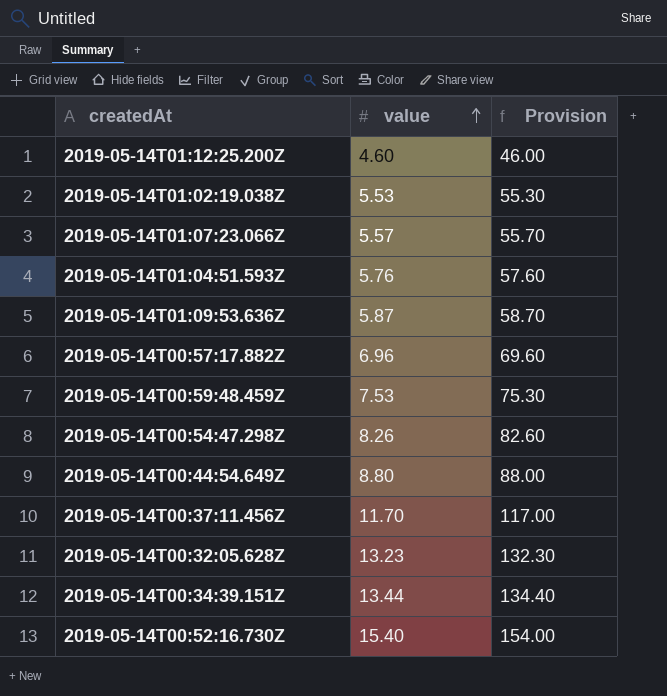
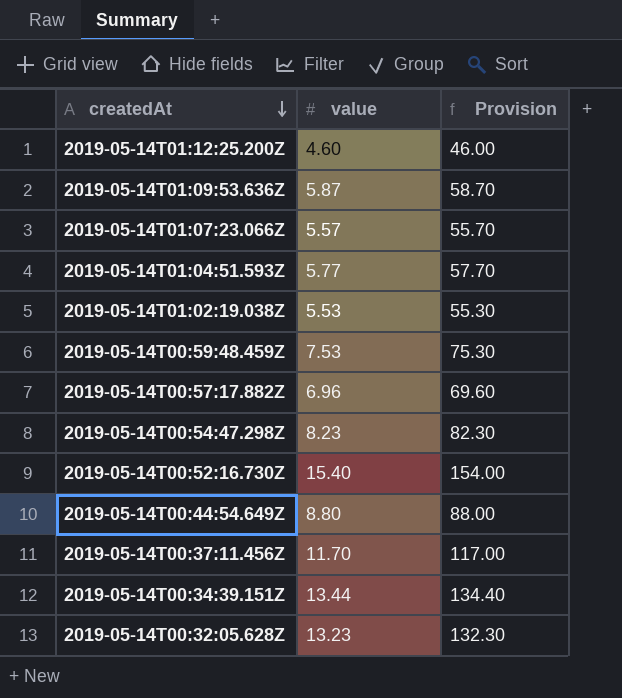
row order: value ascending -> createdAt descending
2019-05-14T01:04:51.593Z | value: 5.76 -> 5.77
2019-05-14T01:04:51.593Z | Provision: 57.60 -> 57.70
2019-05-14T00:54:47.298Z | value: 8.26 -> 8.23
2019-05-14T00:54:47.298Z | Provision: 82.60 -> 82.30

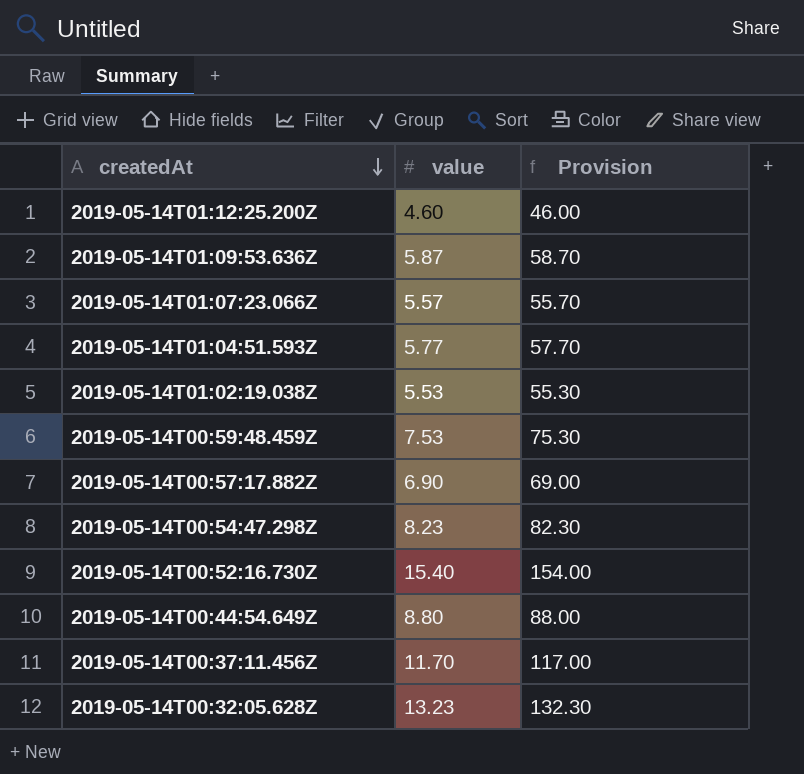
row 2019-05-14T00:34:39.151Z: 13.44 | 134.40 -> none
2019-05-14T00:57:17.882Z | value: 6.96 -> 6.90
2019-05-14T00:57:17.882Z | Provision: 69.60 -> 69.00

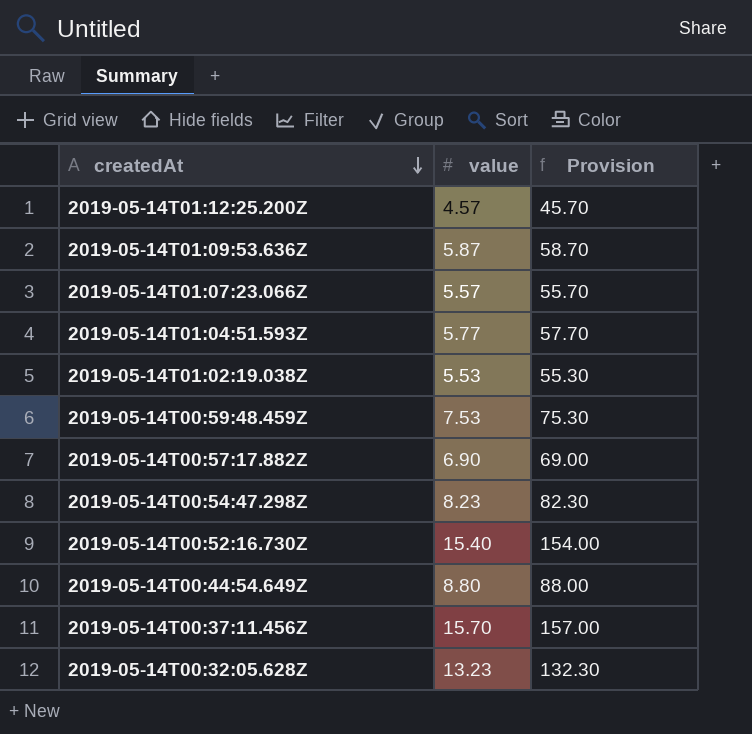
2019-05-14T01:12:25.200Z | value: 4.60 -> 4.57
2019-05-14T01:12:25.200Z | Provision: 46.00 -> 45.70
2019-05-14T00:37:11.456Z | value: 11.70 -> 15.70
2019-05-14T00:37:11.456Z | Provision: 117.00 -> 157.00

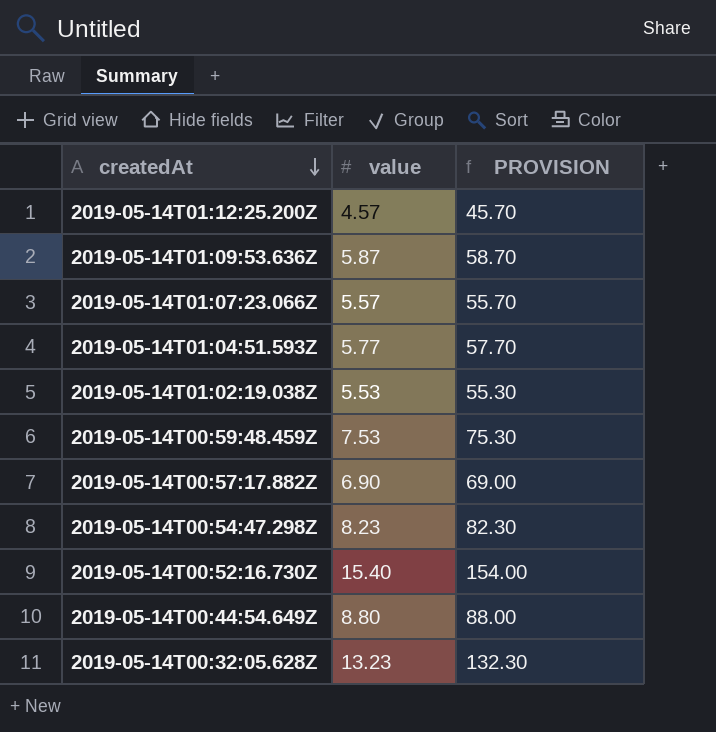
column name: Provision -> PROVISION
row 2019-05-14T00:37:11.456Z: 15.70 | 157.00 -> none

